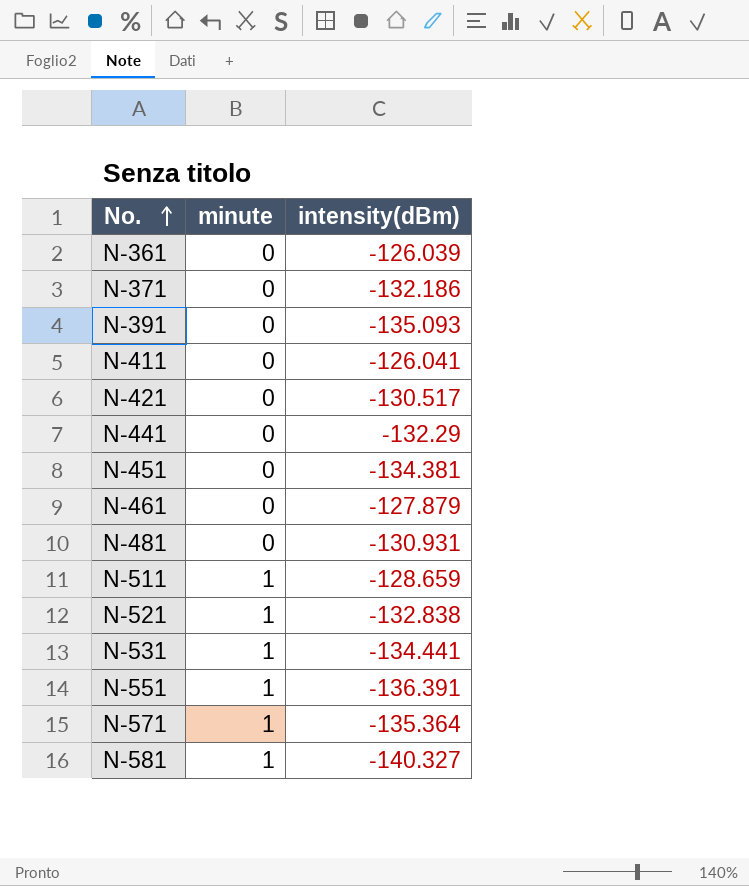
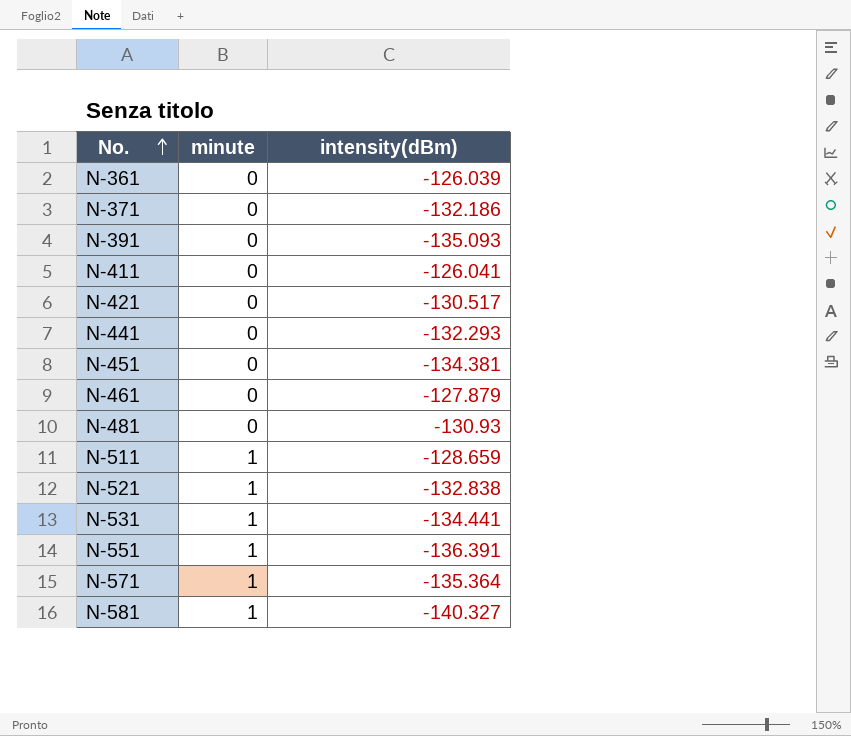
N-441 | intensity(dBm): -132.29 -> -132.293
N-481 | intensity(dBm): -130.931 -> -130.93

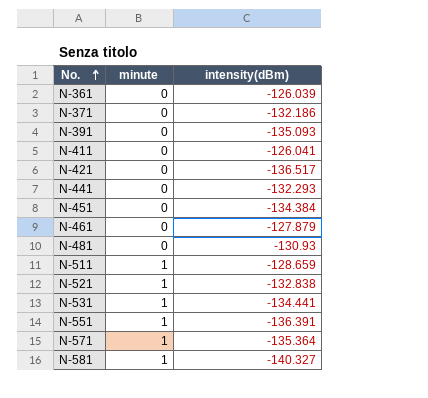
N-421 | intensity(dBm): -130.517 -> -136.517
N-451 | intensity(dBm): -134.381 -> -134.384

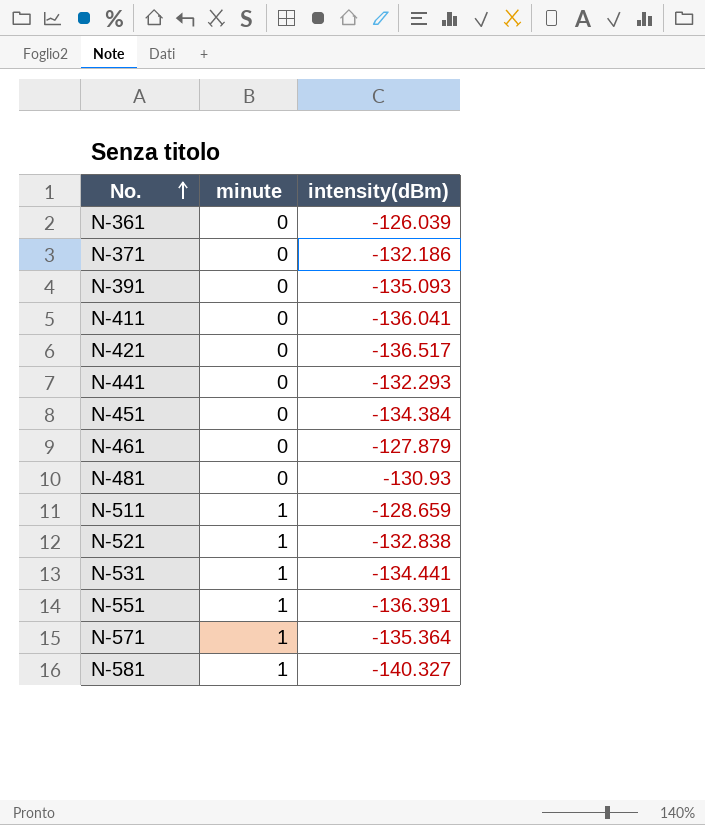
N-411 | intensity(dBm): -126.041 -> -136.041

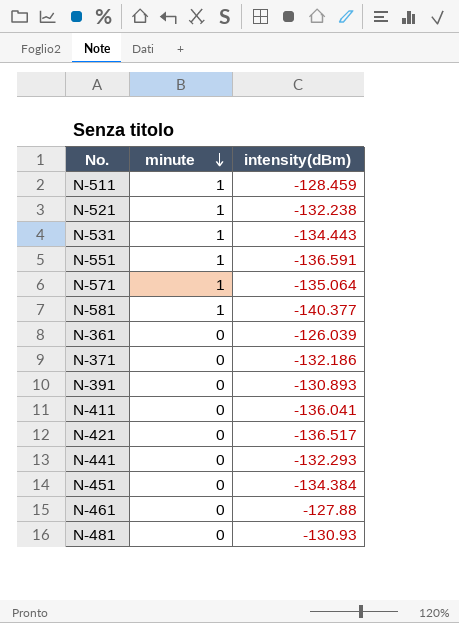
row order: No. ascending -> minute descending
N-511 | intensity(dBm): -128.659 -> -128.459
N-521 | intensity(dBm): -132.838 -> -132.238
N-531 | intensity(dBm): -134.441 -> -134.443
N-551 | intensity(dBm): -136.391 -> -136.591
N-571 | intensity(dBm): -135.364 -> -135.064
N-581 | intensity(dBm): -140.327 -> -140.377
N-391 | intensity(dBm): -135.093 -> -130.893
N-461 | intensity(dBm): -127.879 -> -127.88

